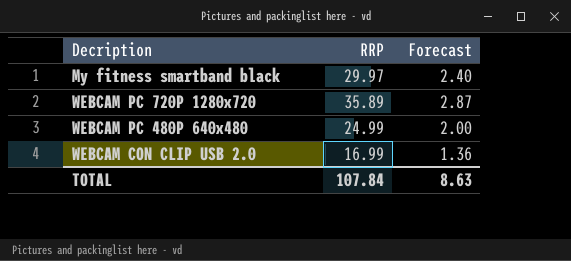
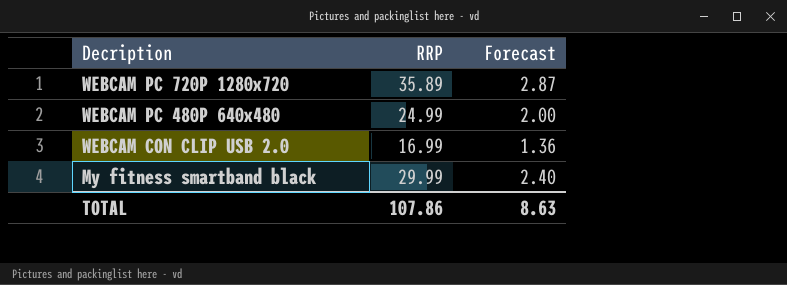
row order: none -> Decription descending
My fitness smartband black | RRP: 29.97 -> 29.99
TOTAL | RRP: 107.84 -> 107.86

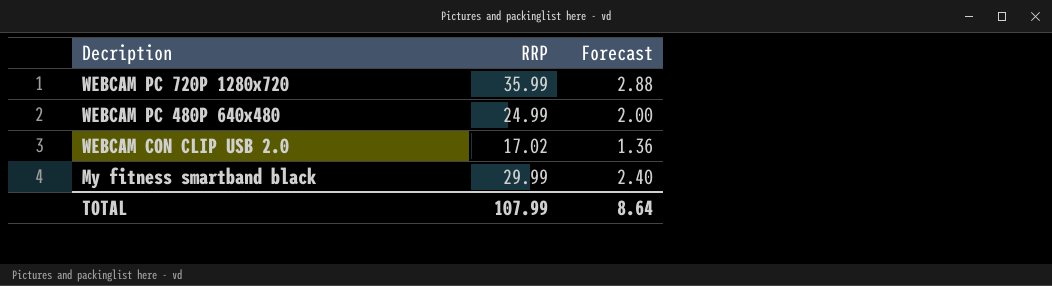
WEBCAM PC 720P 1280x720 | RRP: 35.89 -> 35.99
WEBCAM PC 720P 1280x720 | Forecast: 2.87 -> 2.88
WEBCAM CON CLIP USB 2.0 | RRP: 16.99 -> 17.02
TOTAL | RRP: 107.86 -> 107.99
TOTAL | Forecast: 8.63 -> 8.64

